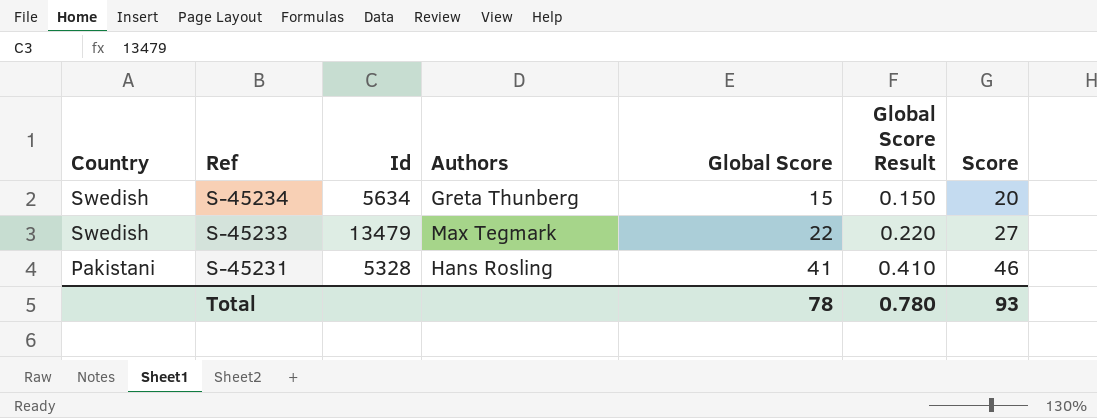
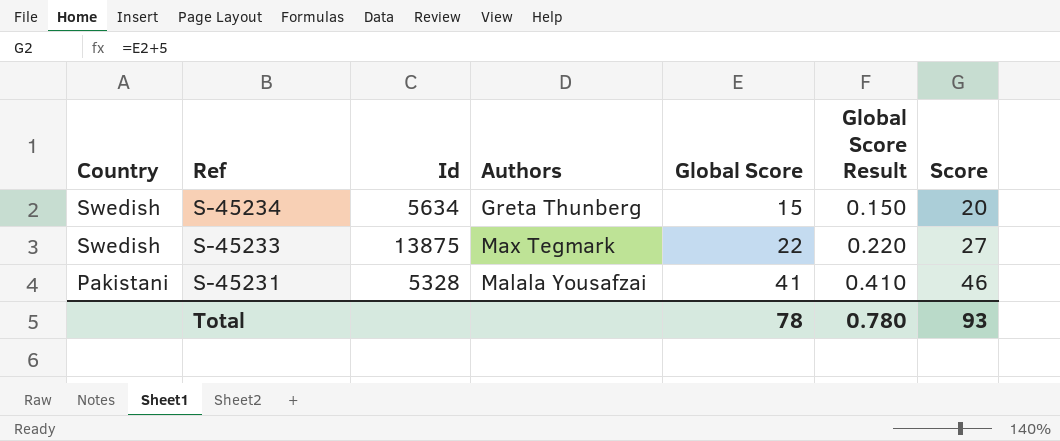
S-45233 | Id: 13479 -> 13875
S-45231 | Authors: Hans Rosling -> Malala Yousafzai

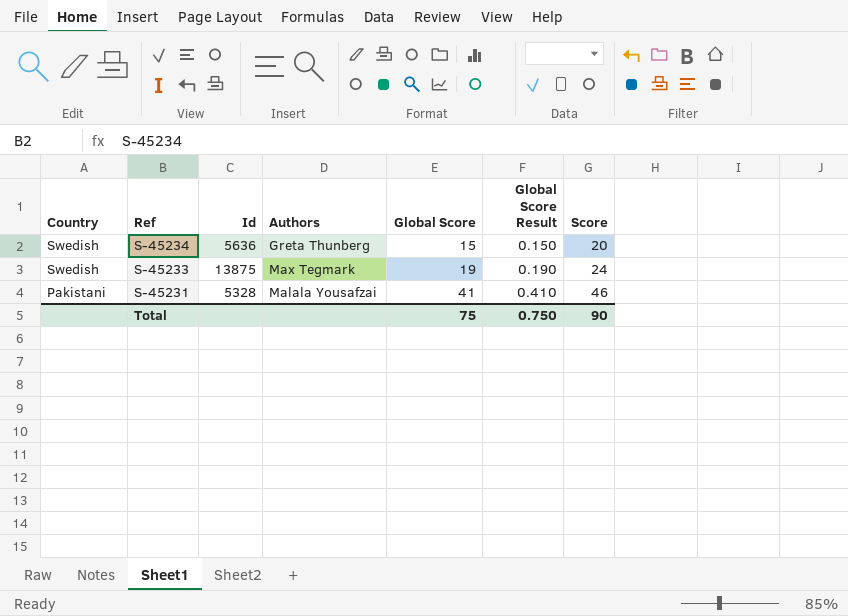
S-45234 | Id: 5634 -> 5636
S-45233 | Global Score: 22 -> 19
S-45233 | Global Score Result: 0.220 -> 0.190
S-45233 | Score: 27 -> 24
Total | Global Score: 78 -> 75
Total | Global Score Result: 0.780 -> 0.750
Total | Score: 93 -> 90

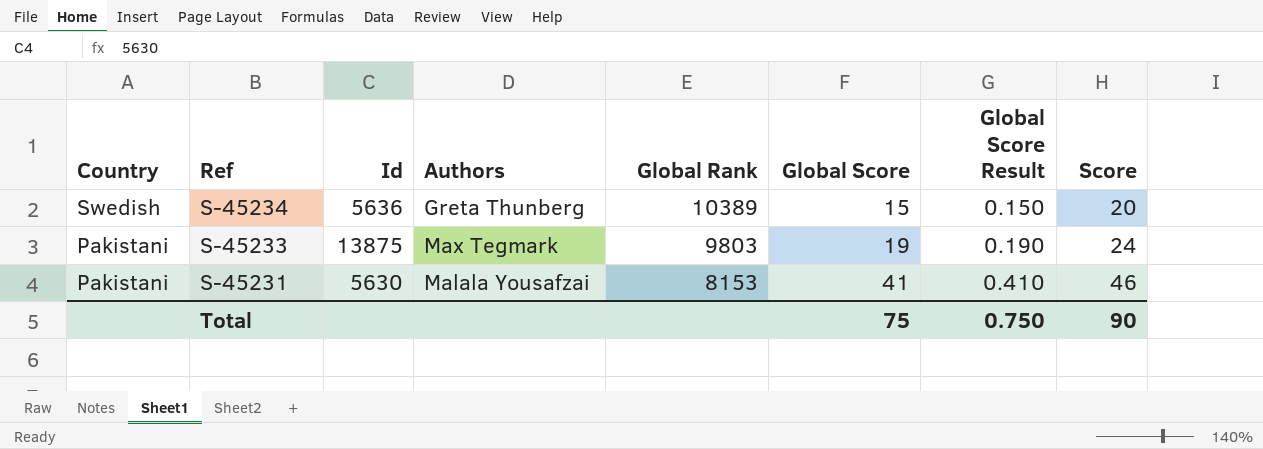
column Global Rank | position: none -> 5
S-45233 | Country: Swedish -> Pakistani
S-45231 | Id: 5328 -> 5630

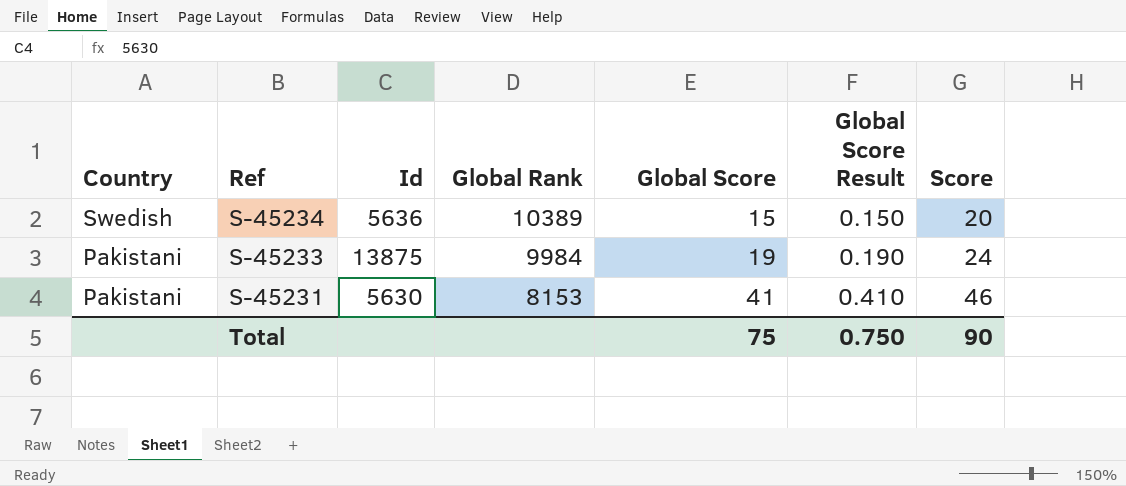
column Authors | position: 4 -> none
S-45233 | Global Rank: 9803 -> 9984

